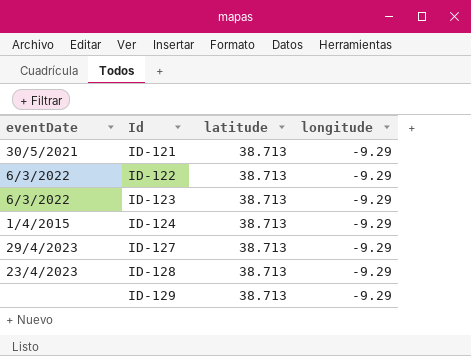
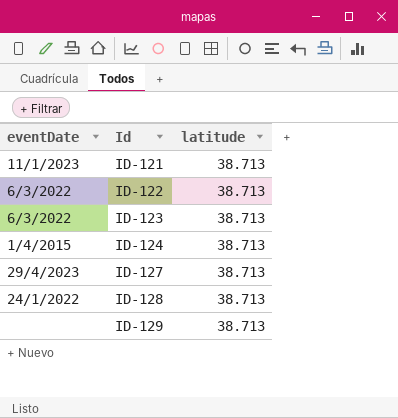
column longitude | position: 4 -> none
ID-121 | eventDate: 30/5/2021 -> 11/1/2023
ID-128 | eventDate: 23/4/2023 -> 24/1/2022

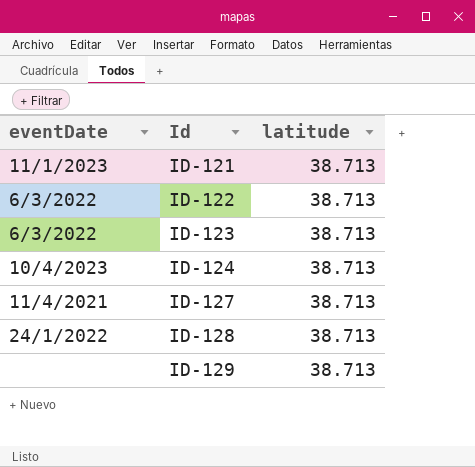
ID-124 | eventDate: 1/4/2015 -> 10/4/2023
ID-127 | eventDate: 29/4/2023 -> 11/4/2021

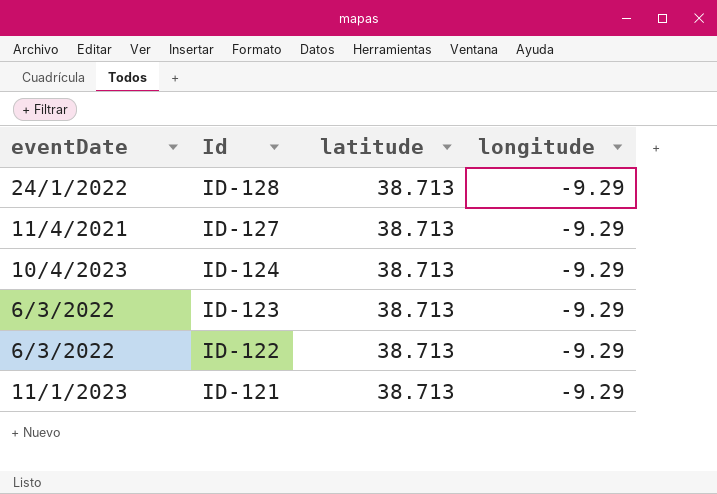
row order: Id ascending -> Id descending
column longitude | position: none -> 4
row ID-129: none | 38.713 -> none

